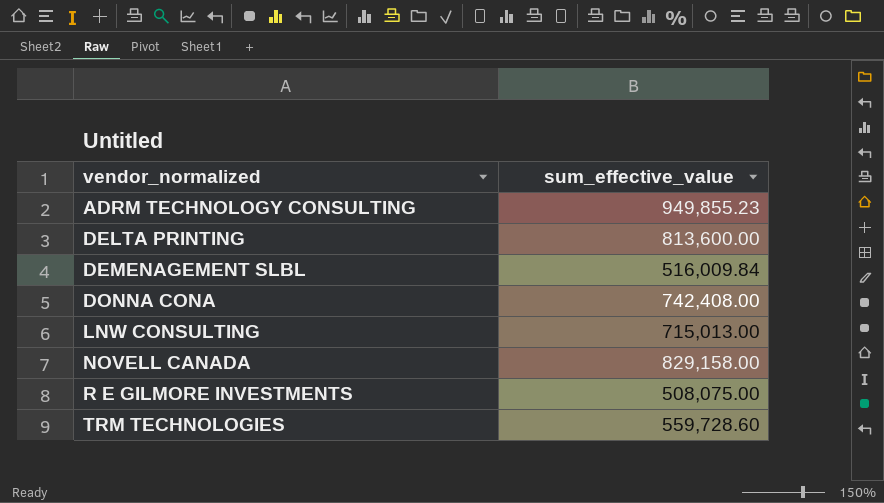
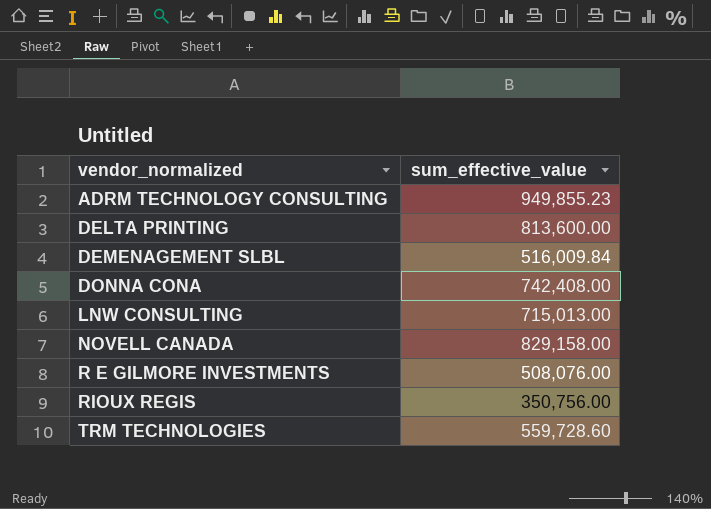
R E GILMORE INVESTMENTS | sum_effective_value: 508,075.00 -> 508,076.00
row RIOUX REGIS: none -> 350,756.00

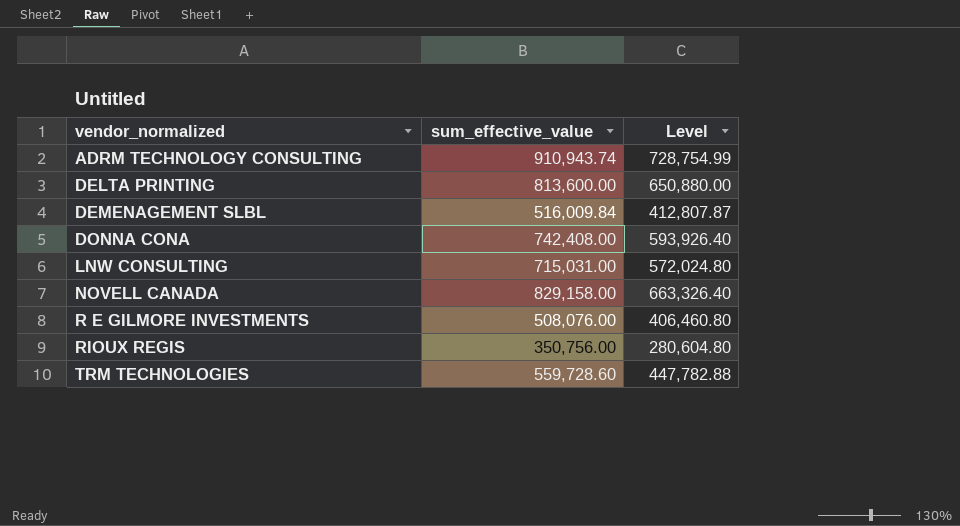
column Level | formula: none -> [sum_effective_value] * 0.8
ADRM TECHNOLOGY CONSULTING | sum_effective_value: 949,855.23 -> 910,943.74
LNW CONSULTING | sum_effective_value: 715,013.00 -> 715,031.00

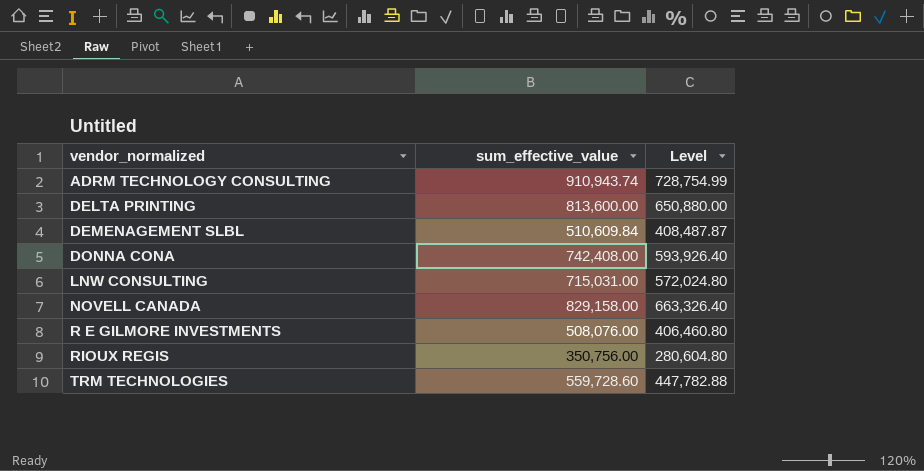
DEMENAGEMENT SLBL | sum_effective_value: 516,009.84 -> 510,609.84
DEMENAGEMENT SLBL | Level: 412,807.87 -> 408,487.87

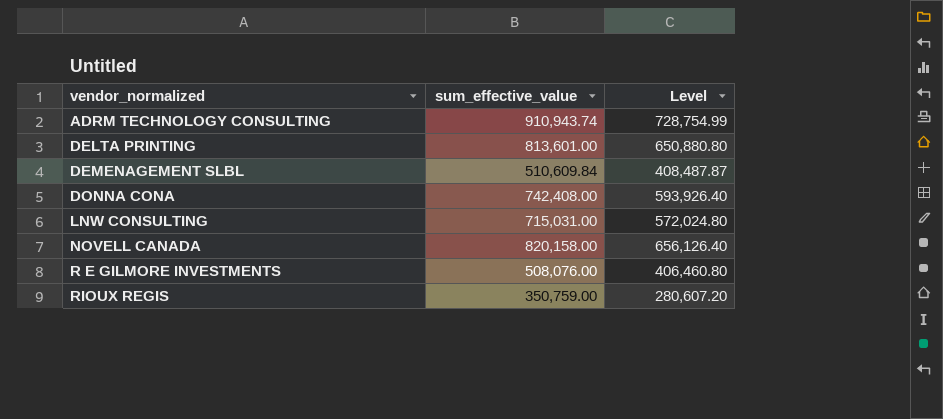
row TRM TECHNOLOGIES: 559,728.60 | 447,782.88 -> none
DELTA PRINTING | sum_effective_value: 813,600.00 -> 813,601.00
DELTA PRINTING | Level: 650,880.00 -> 650,880.80
NOVELL CANADA | sum_effective_value: 829,158.00 -> 820,158.00
NOVELL CANADA | Level: 663,326.40 -> 656,126.40
RIOUX REGIS | sum_effective_value: 350,756.00 -> 350,759.00
RIOUX REGIS | Level: 280,604.80 -> 280,607.20

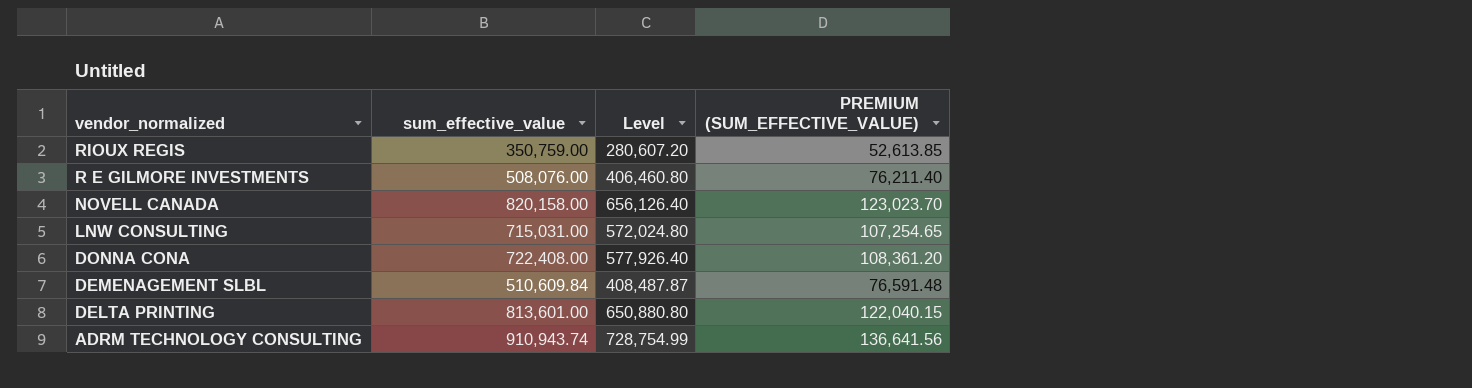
row order: vendor_normalized ascending -> vendor_normalized descending
column PREMIUM (SUM_EFFECTIVE_VALUE) | formula: none -> [sum_effective_value] * 0.15
DONNA CONA | sum_effective_value: 742,408.00 -> 722,408.00
DONNA CONA | Level: 593,926.40 -> 577,926.40

